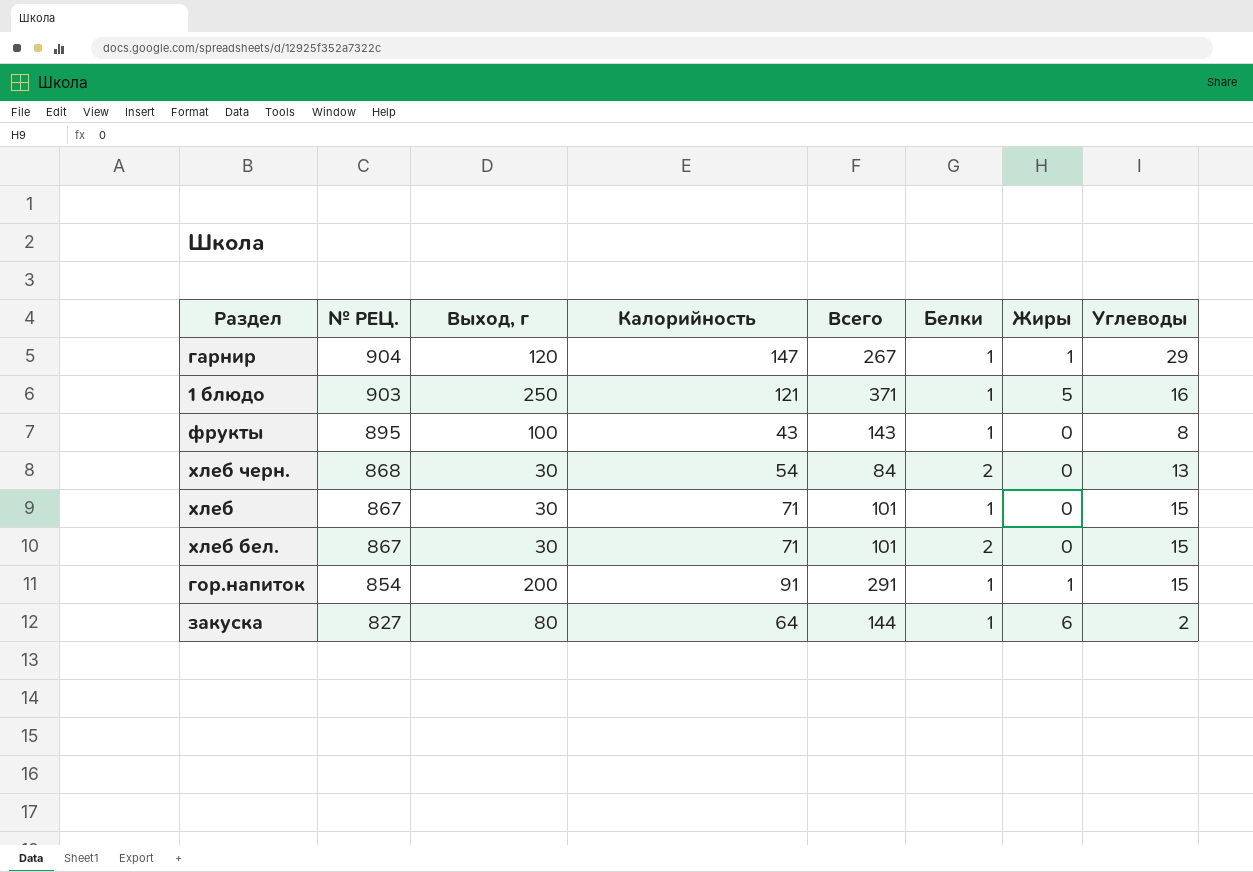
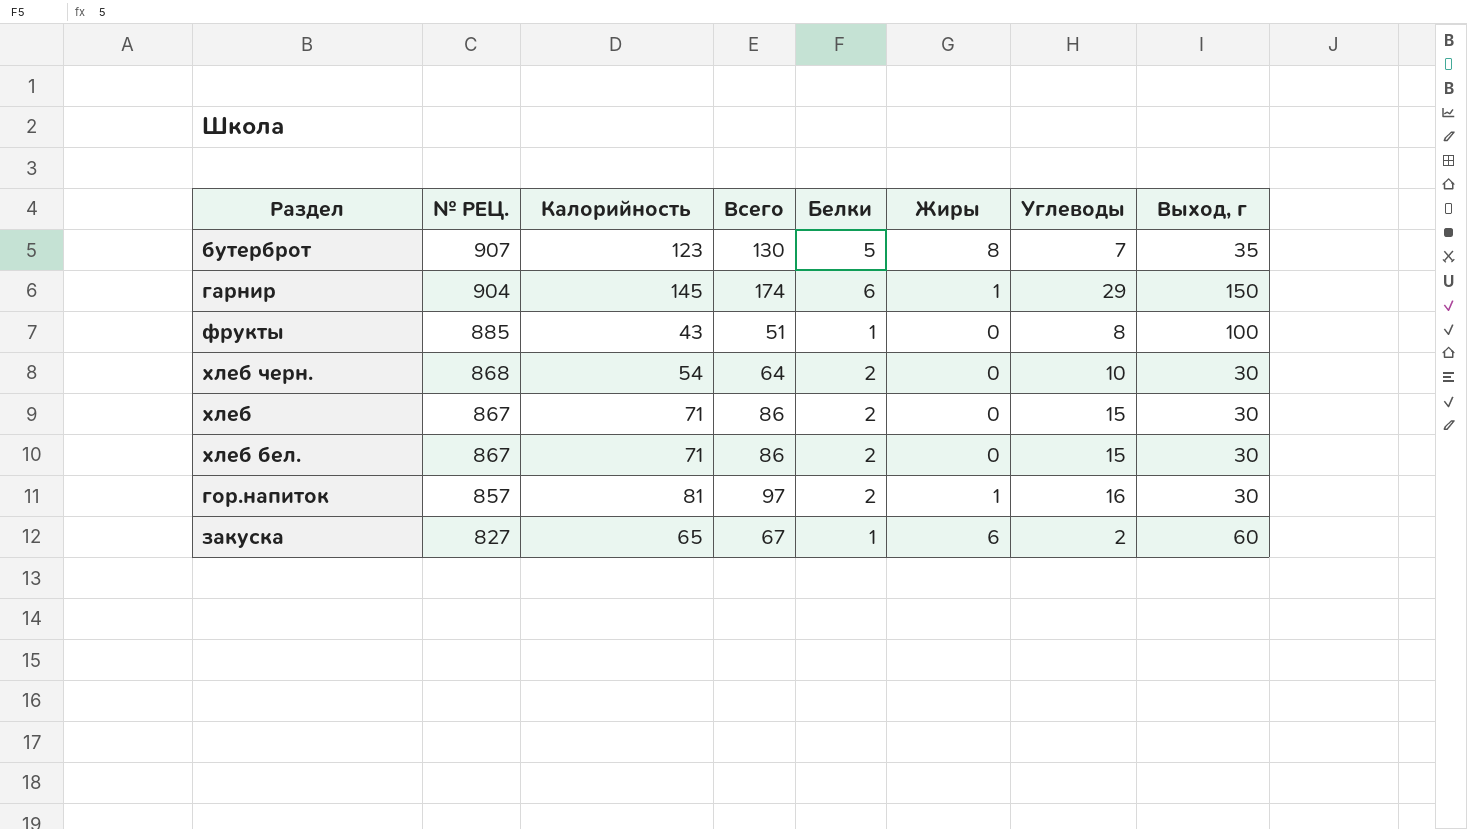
column Всего | formula: [Выход, г] + [Калорийность] -> [Калорийность] + [Углеводы]
column Выход, г | position: 3 -> 8
row 1 блюдо: 903 | 250 | 121 | 371 | 1 | 5 | 16 -> none
row бутерброт: none -> 907 | 123 | 130 | 5 | 8 | 7 | 35
гарнир | Калорийность: 147 -> 145
гарнир | Белки: 1 -> 6
гарнир | Выход, г: 120 -> 150
фрукты | № РЕЦ.: 895 -> 885
хлеб черн. | Углеводы: 13 -> 10
хлеб | Белки: 1 -> 2
гор.напиток | № РЕЦ.: 854 -> 857
гор.напиток | Калорийность: 91 -> 81
гор.напиток | Белки: 1 -> 2
гор.напиток | Углеводы: 15 -> 16
гор.напиток | Выход, г: 200 -> 30
закуска | Калорийность: 64 -> 65
закуска | Выход, г: 80 -> 60

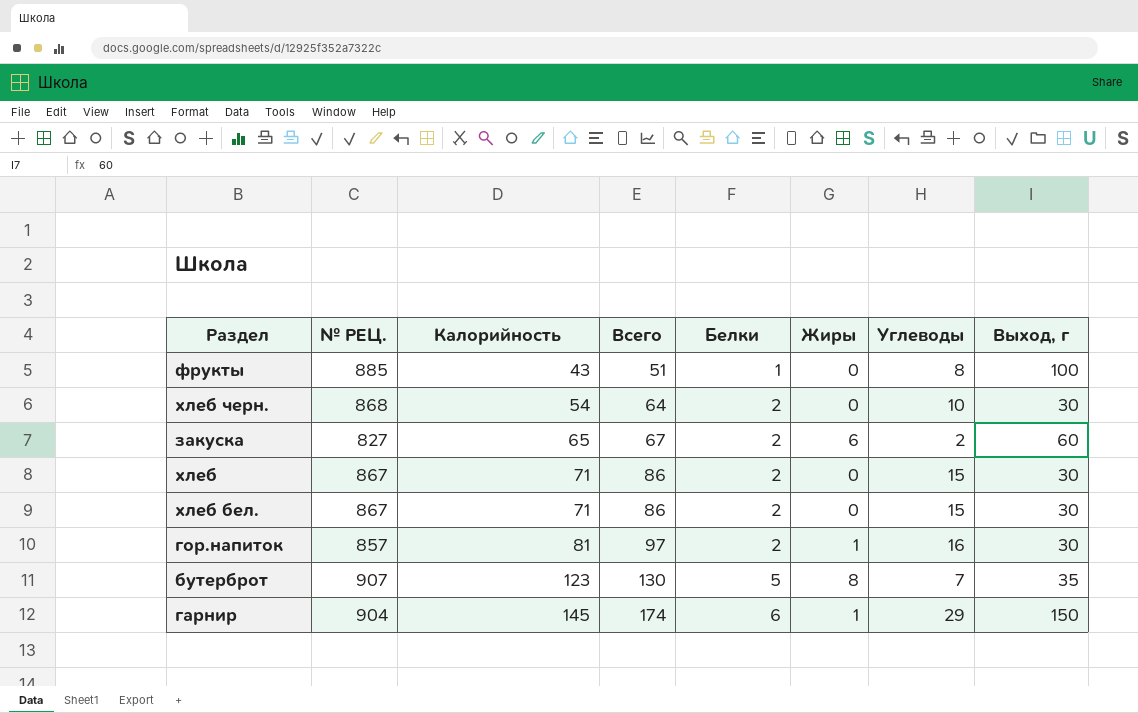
row order: № РЕЦ. descending -> Калорийность ascending
закуска | Белки: 1 -> 2

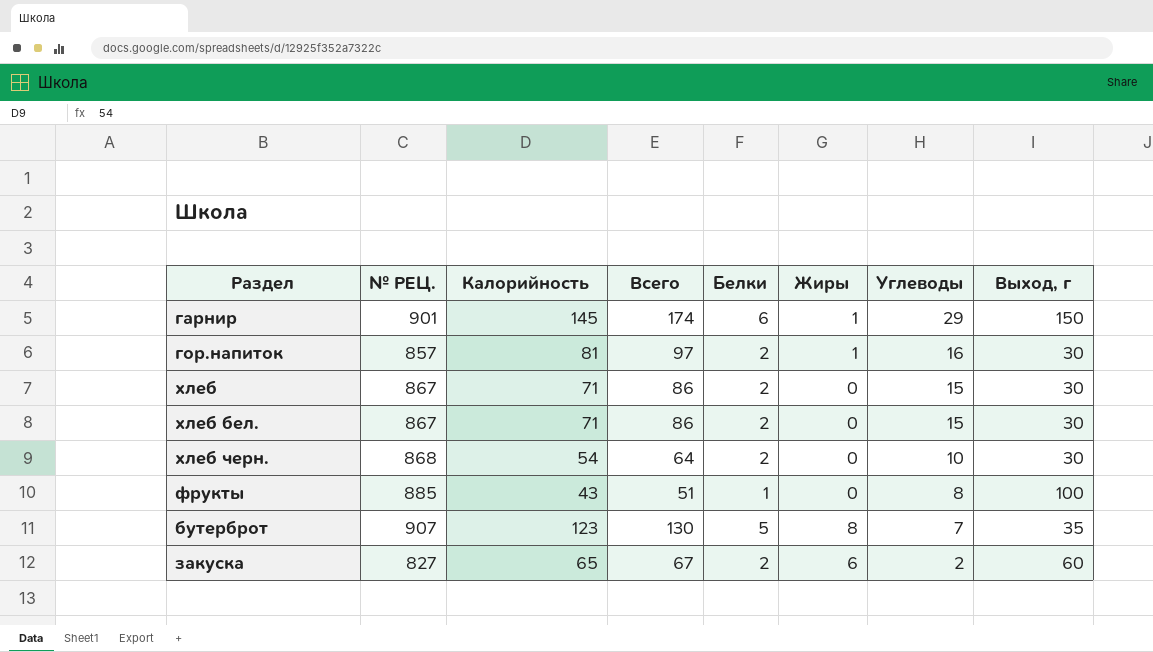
row order: Калорийность ascending -> Углеводы descending
гарнир | № РЕЦ.: 904 -> 901

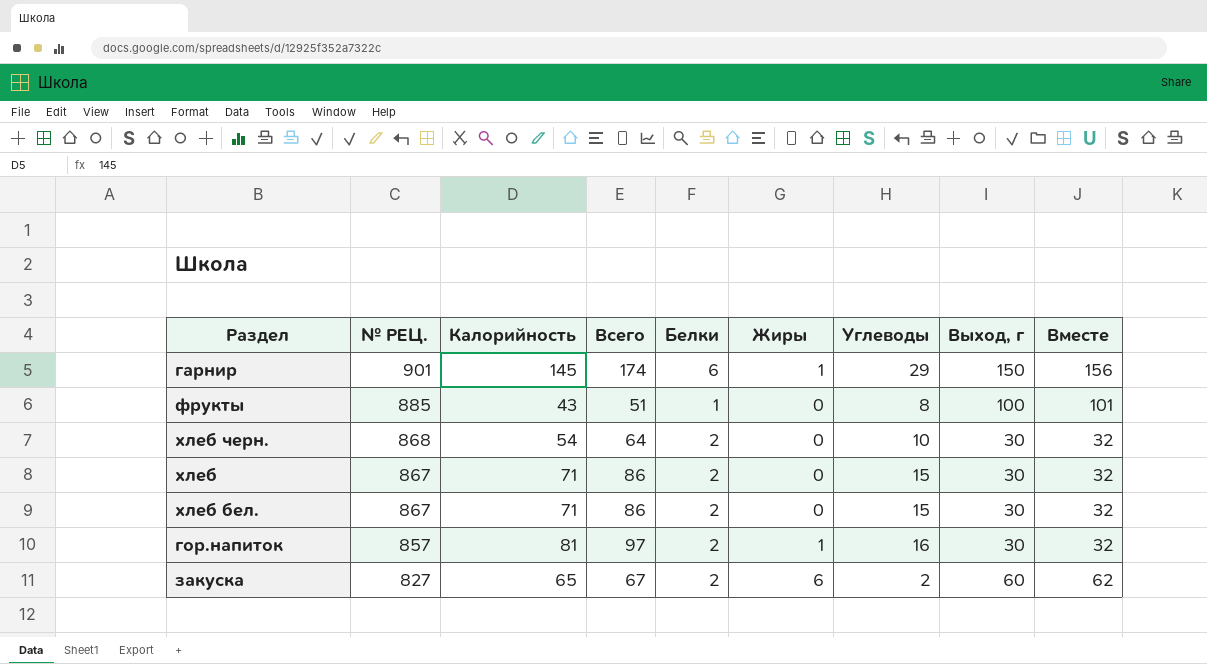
row order: Углеводы descending -> № РЕЦ. descending
column Вместе | formula: none -> [Белки] + [Выход, г]
row бутерброт: 907 | 123 | 130 | 5 | 8 | 7 | 35 -> none

